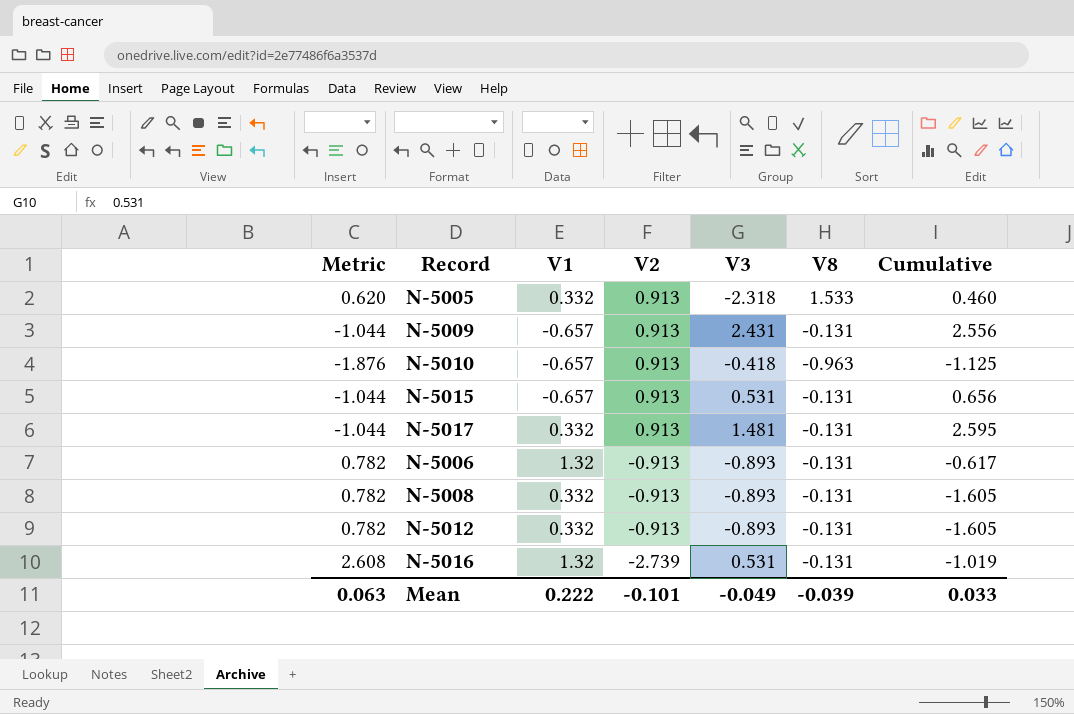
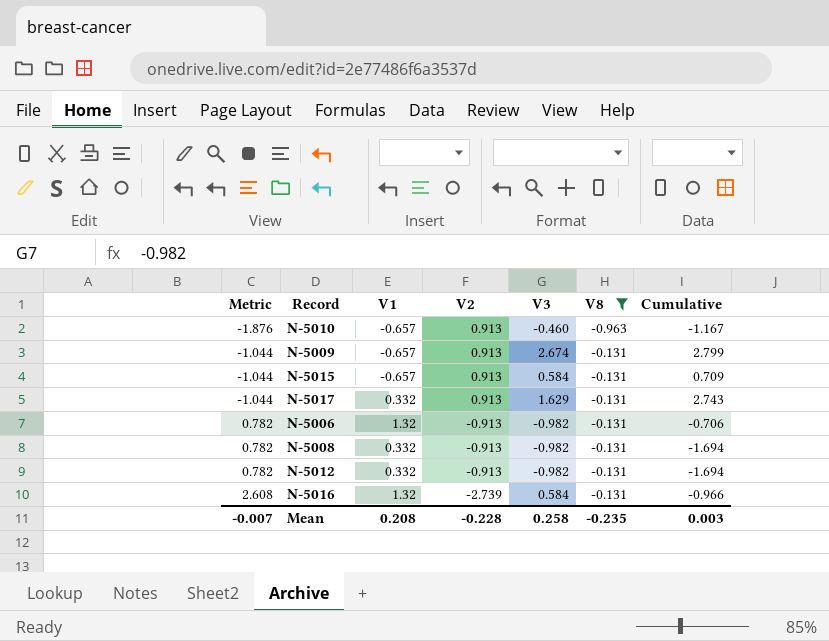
filter: none -> V8 != 1.533
row order: V2 descending -> Metric ascending
N-5010 | V3: -0.418 -> -0.460
N-5010 | Cumulative: -1.125 -> -1.167
N-5009 | V3: 2.431 -> 2.674
N-5009 | Cumulative: 2.556 -> 2.799
N-5015 | V3: 0.531 -> 0.584
N-5015 | Cumulative: 0.656 -> 0.709
N-5017 | V3: 1.481 -> 1.629
N-5017 | Cumulative: 2.595 -> 2.743
N-5006 | V3: -0.893 -> -0.982
N-5006 | Cumulative: -0.617 -> -0.706
N-5008 | V3: -0.893 -> -0.982
N-5008 | Cumulative: -1.605 -> -1.694
N-5012 | V3: -0.893 -> -0.982
N-5012 | Cumulative: -1.605 -> -1.694
N-5016 | V3: 0.531 -> 0.584
N-5016 | Cumulative: -1.019 -> -0.966
Mean | Metric: 0.063 -> -0.007
Mean | V1: 0.222 -> 0.208
Mean | V2: -0.101 -> -0.228
Mean | V3: -0.049 -> 0.258
Mean | V8: -0.039 -> -0.235
Mean | Cumulative: 0.033 -> 0.003

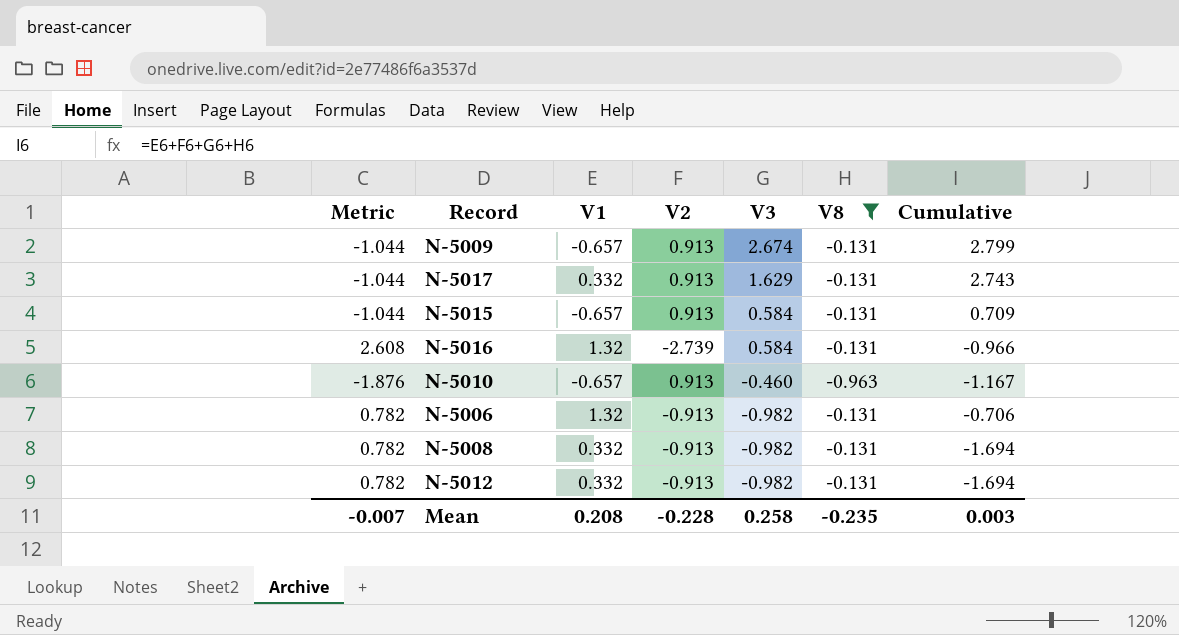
row order: Metric ascending -> V3 descending

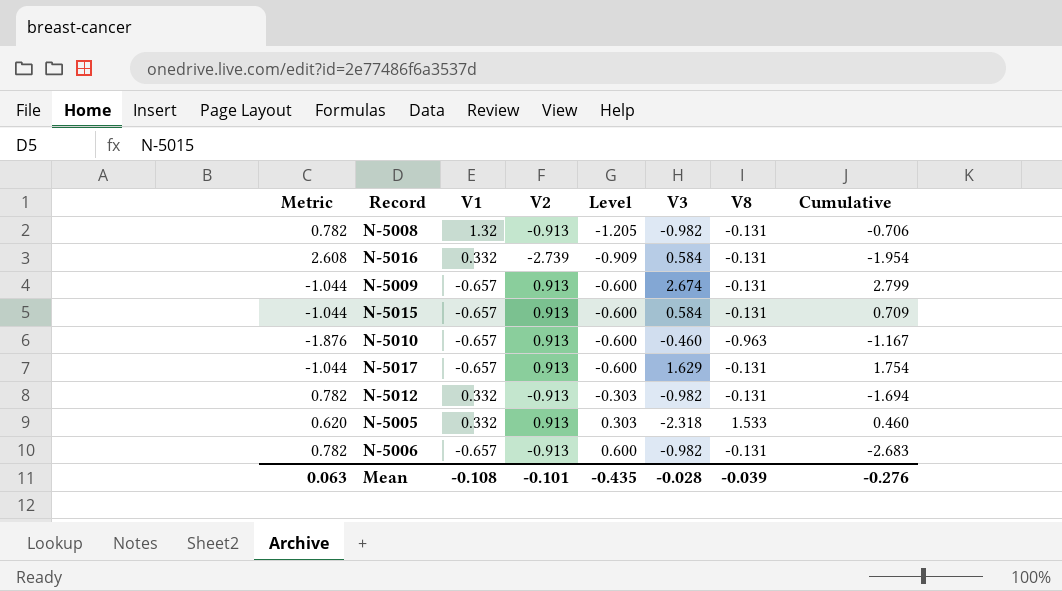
filter: V8 != 1.533 -> none
row order: V3 descending -> Level ascending
column Level | formula: none -> [V1] * [V2]
N-5008 | V1: 0.332 -> 1.32
N-5008 | Cumulative: -1.694 -> -0.706
N-5016 | V1: 1.32 -> 0.332
N-5016 | Cumulative: -0.966 -> -1.954
N-5017 | V1: 0.332 -> -0.657
N-5017 | Cumulative: 2.743 -> 1.754
N-5006 | V1: 1.32 -> -0.657
N-5006 | Cumulative: -0.706 -> -2.683
Mean | Metric: -0.007 -> 0.063
Mean | V1: 0.208 -> -0.108
Mean | V2: -0.228 -> -0.101
Mean | V3: 0.258 -> -0.028
Mean | V8: -0.235 -> -0.039
Mean | Cumulative: 0.003 -> -0.276

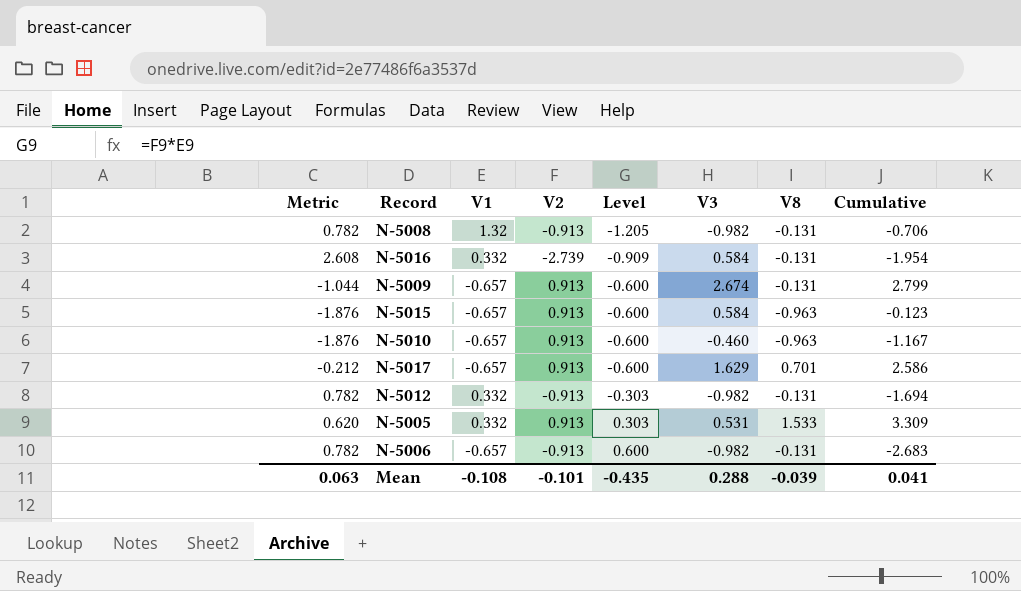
N-5015 | Metric: -1.044 -> -1.876
N-5015 | V8: -0.131 -> -0.963
N-5015 | Cumulative: 0.709 -> -0.123
N-5017 | Metric: -1.044 -> -0.212
N-5017 | V8: -0.131 -> 0.701
N-5017 | Cumulative: 1.754 -> 2.586
N-5005 | V3: -2.318 -> 0.531
N-5005 | Cumulative: 0.460 -> 3.309
Mean | V3: -0.028 -> 0.288
Mean | Cumulative: -0.276 -> 0.041

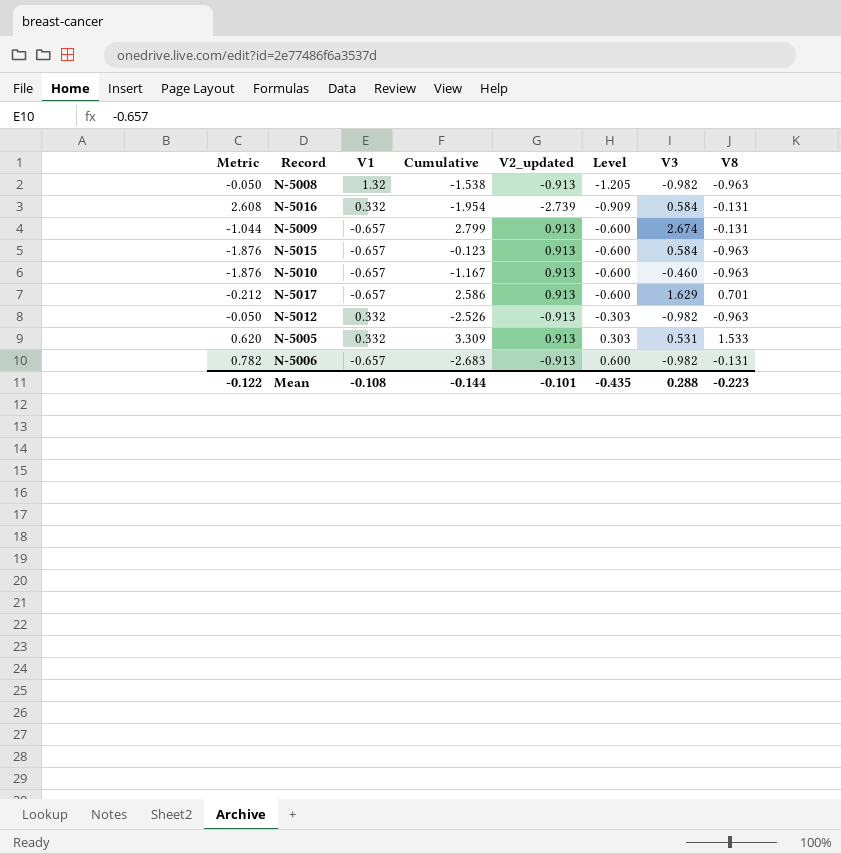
column Cumulative | position: 8 -> 4
column name: V2 -> V2_updated
N-5008 | Metric: 0.782 -> -0.050
N-5008 | Cumulative: -0.706 -> -1.538
N-5008 | V8: -0.131 -> -0.963
N-5012 | Metric: 0.782 -> -0.050
N-5012 | Cumulative: -1.694 -> -2.526
N-5012 | V8: -0.131 -> -0.963
Mean | Metric: 0.063 -> -0.122
Mean | Cumulative: 0.041 -> -0.144
Mean | V8: -0.039 -> -0.223

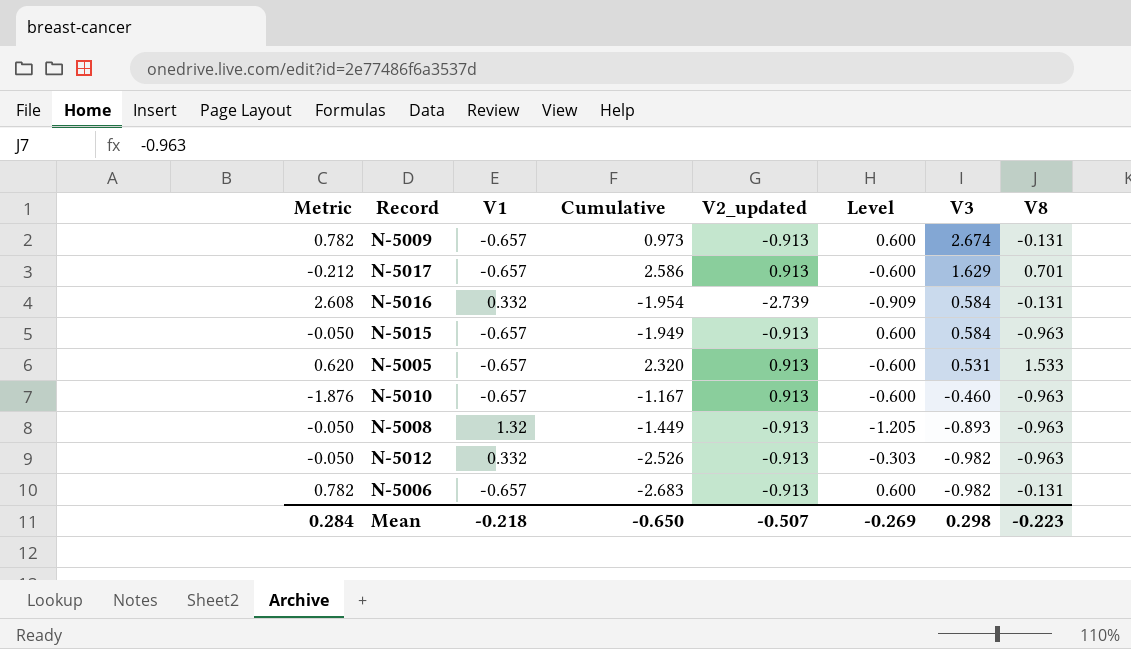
row order: Level ascending -> V3 descending
N-5009 | Metric: -1.044 -> 0.782
N-5009 | Cumulative: 2.799 -> 0.973
N-5009 | V2_updated: 0.913 -> -0.913
N-5009 | Level: -0.600 -> 0.600
N-5015 | Metric: -1.876 -> -0.050
N-5015 | Cumulative: -0.123 -> -1.949
N-5015 | V2_updated: 0.913 -> -0.913
N-5015 | Level: -0.600 -> 0.600
N-5005 | V1: 0.332 -> -0.657
N-5005 | Cumulative: 3.309 -> 2.320
N-5005 | Level: 0.303 -> -0.600
N-5008 | Cumulative: -1.538 -> -1.449
N-5008 | V3: -0.982 -> -0.893
Mean | Metric: -0.122 -> 0.284
Mean | V1: -0.108 -> -0.218
Mean | Cumulative: -0.144 -> -0.650
Mean | V2_updated: -0.101 -> -0.507
Mean | Level: -0.435 -> -0.269
Mean | V3: 0.288 -> 0.298

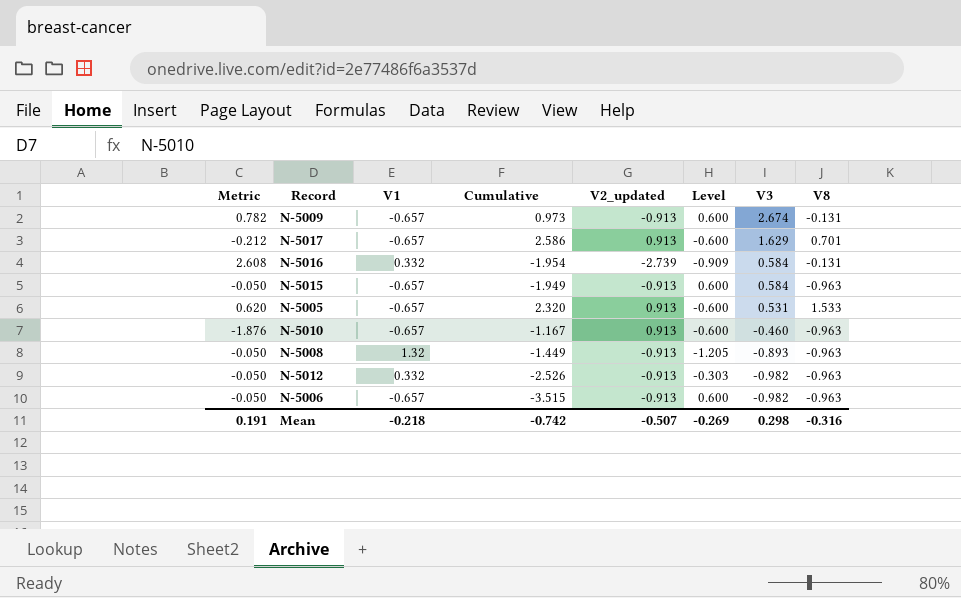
N-5006 | Metric: 0.782 -> -0.050
N-5006 | Cumulative: -2.683 -> -3.515
N-5006 | V8: -0.131 -> -0.963
Mean | Metric: 0.284 -> 0.191
Mean | Cumulative: -0.650 -> -0.742
Mean | V8: -0.223 -> -0.316

